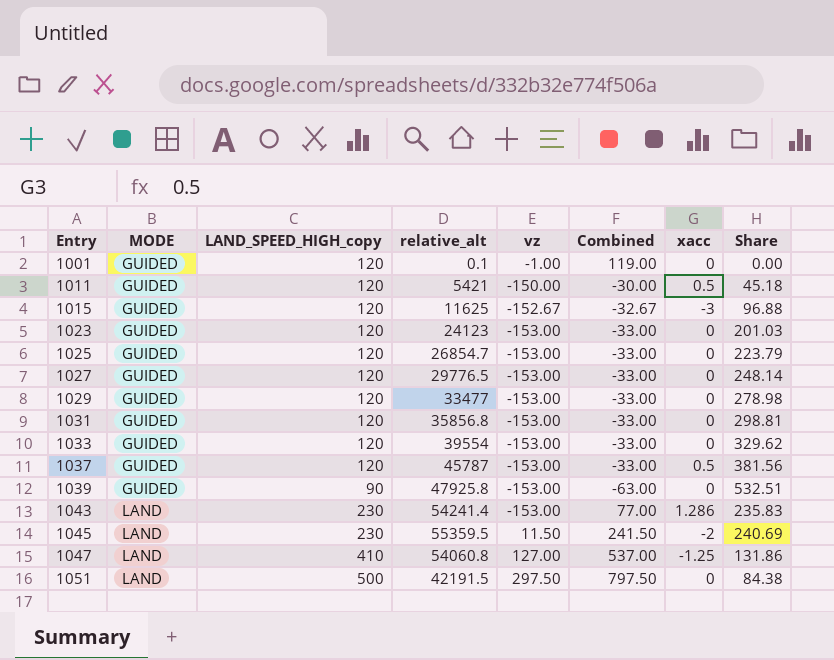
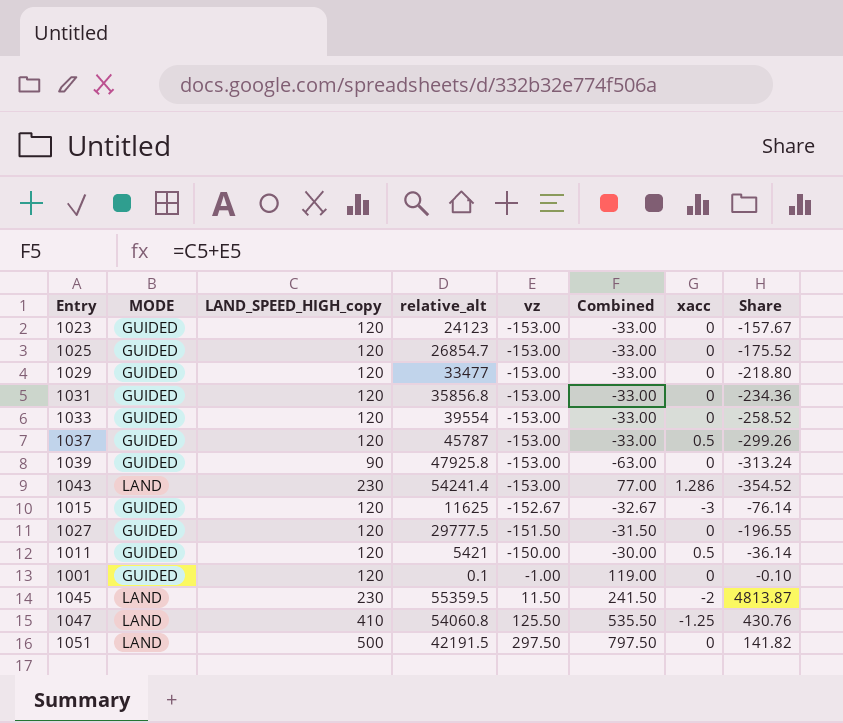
row order: Entry ascending -> vz ascending
column Share | formula: [relative_alt] / [LAND_SPEED_HIGH_copy] -> [relative_alt] / [vz]
1027 | relative_alt: 29776.5 -> 29777.5
1027 | vz: -153.00 -> -151.50
1027 | Combined: -33.00 -> -31.50
1047 | vz: 127.00 -> 125.50
1047 | Combined: 537.00 -> 535.50

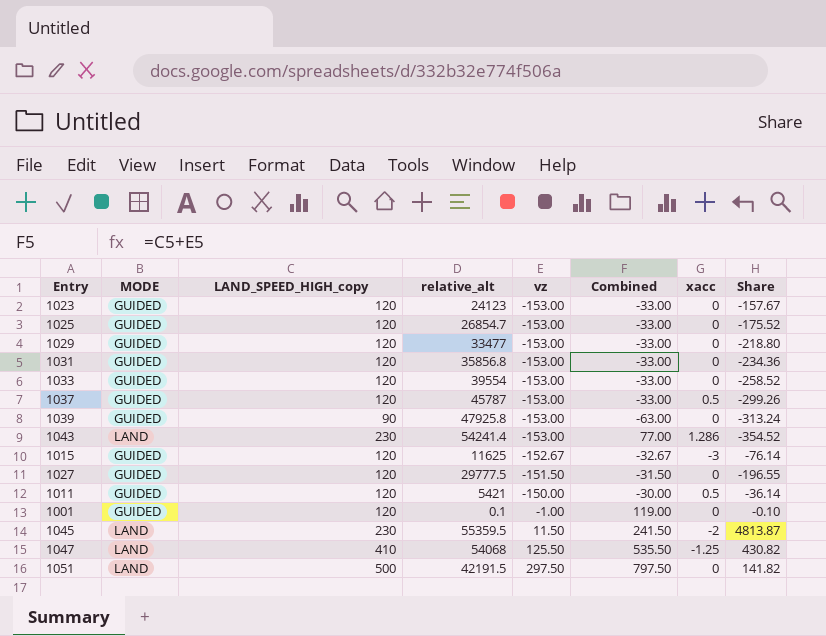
1047 | relative_alt: 54060.8 -> 54068
1047 | Share: 430.76 -> 430.82

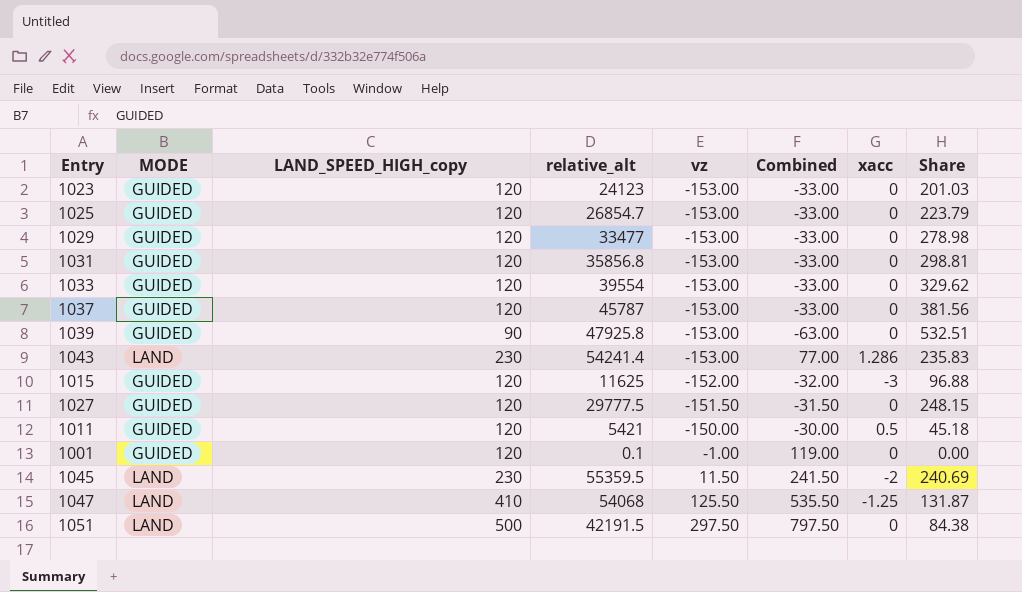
column Share | formula: [relative_alt] / [vz] -> [relative_alt] / [LAND_SPEED_HIGH_copy]
1037 | xacc: 0.5 -> 0
1015 | vz: -152.67 -> -152.00
1015 | Combined: -32.67 -> -32.00

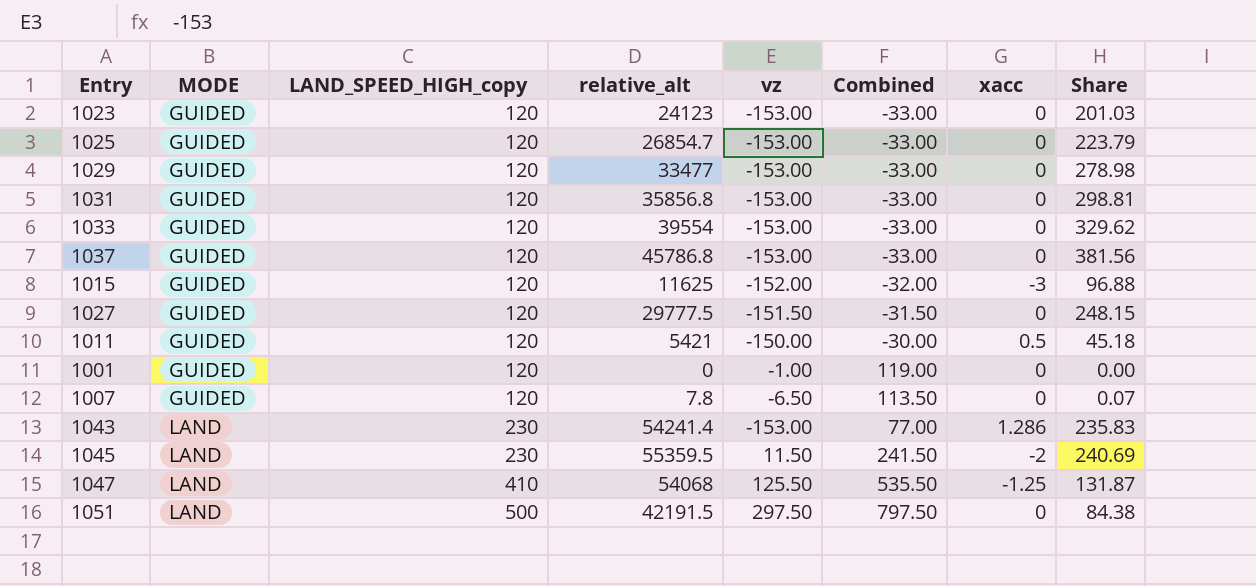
row order: vz ascending -> MODE ascending
row 1039: GUIDED | 90 | 47925.8 | -153.00 | -63.00 | 0 | 532.51 -> none
1037 | relative_alt: 45787 -> 45786.8
1001 | relative_alt: 0.1 -> 0
row 1007: none -> GUIDED | 120 | 7.8 | -6.50 | 113.50 | 0 | 0.07

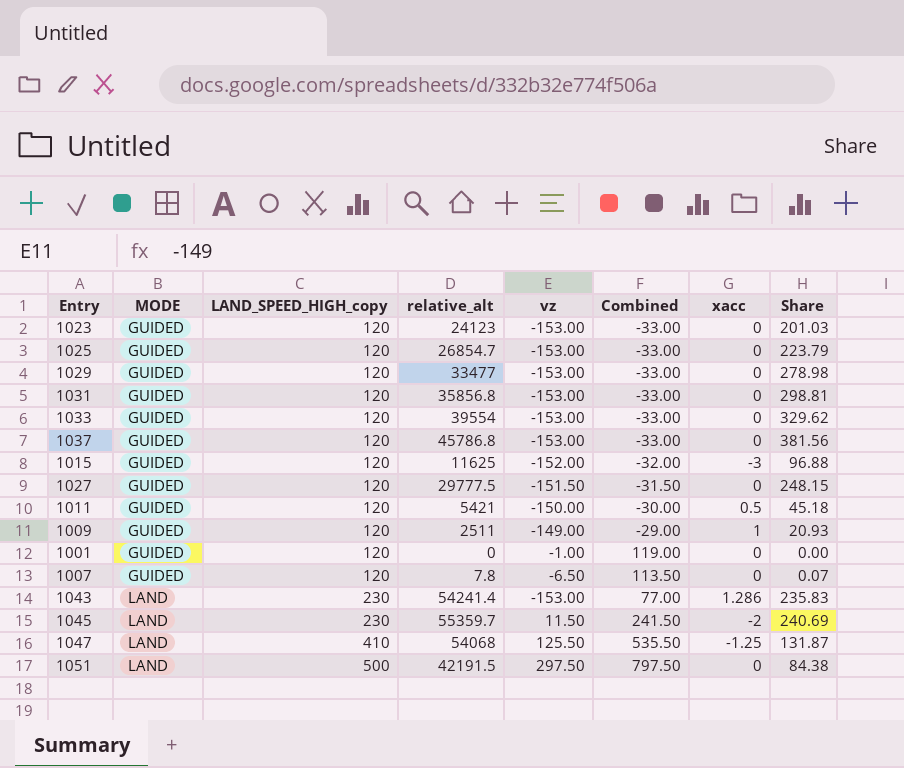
row 1009: none -> GUIDED | 120 | 2511 | -149.00 | -29.00 | 1 | 20.93
1045 | relative_alt: 55359.5 -> 55359.7

